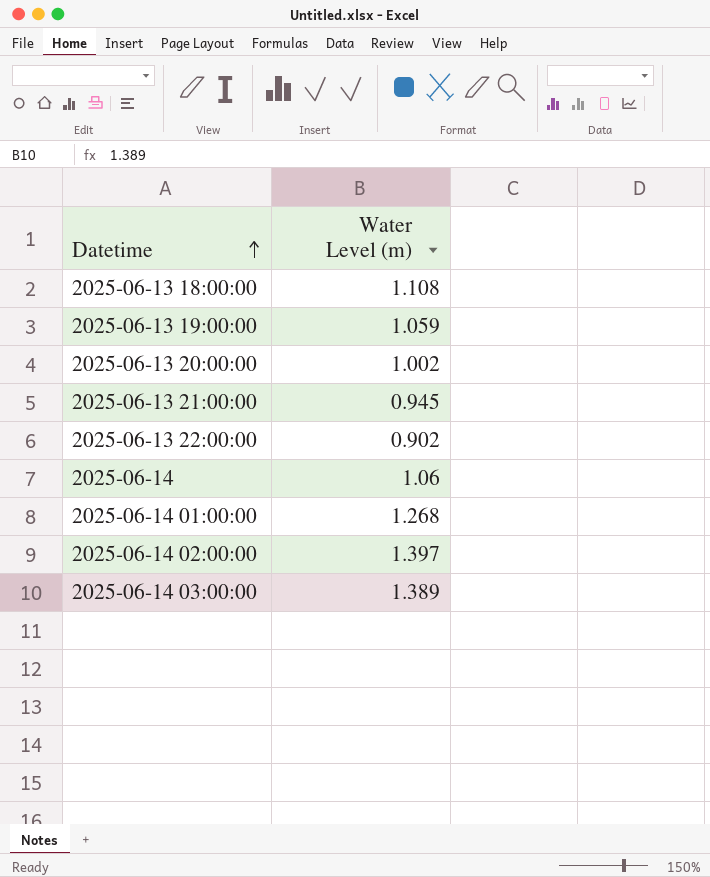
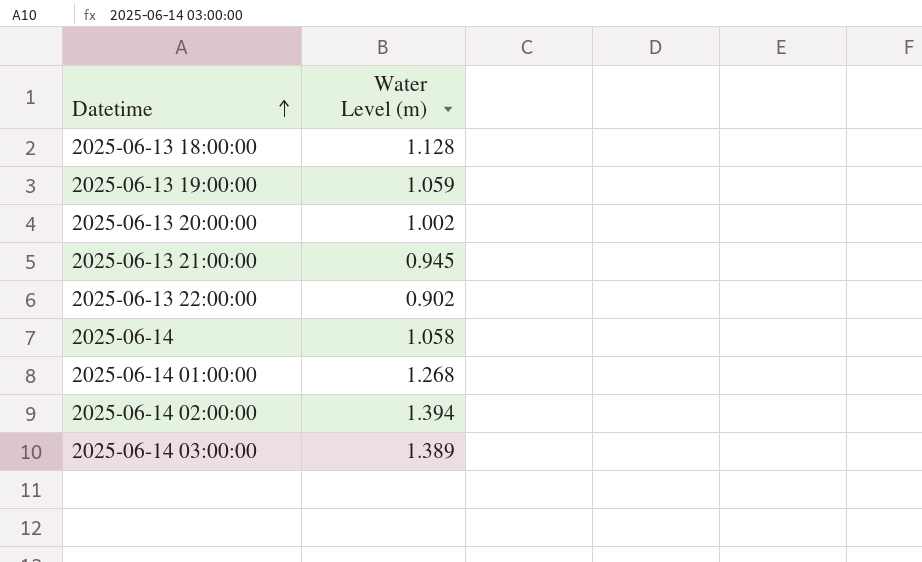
2025-06-13 18:00:00 | Water Level (m): 1.108 -> 1.128
2025-06-14 | Water Level (m): 1.06 -> 1.058
2025-06-14 02:00:00 | Water Level (m): 1.397 -> 1.394

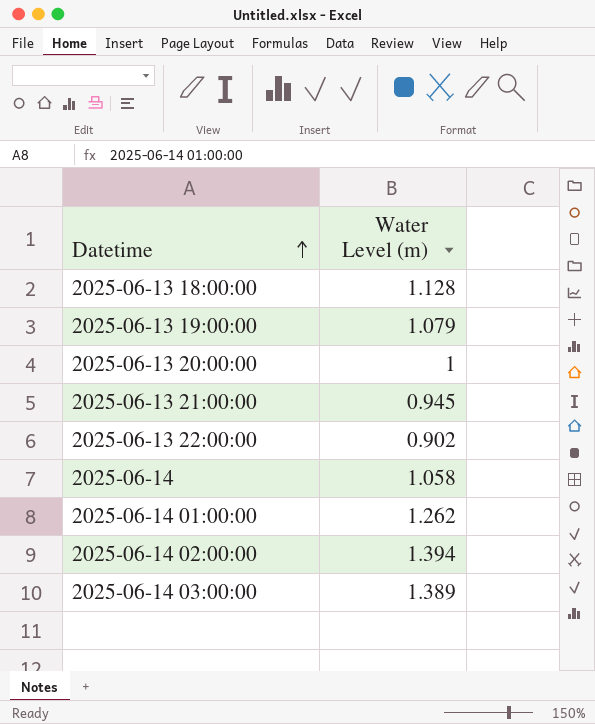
2025-06-13 19:00:00 | Water Level (m): 1.059 -> 1.079
2025-06-13 20:00:00 | Water Level (m): 1.002 -> 1
2025-06-14 01:00:00 | Water Level (m): 1.268 -> 1.262

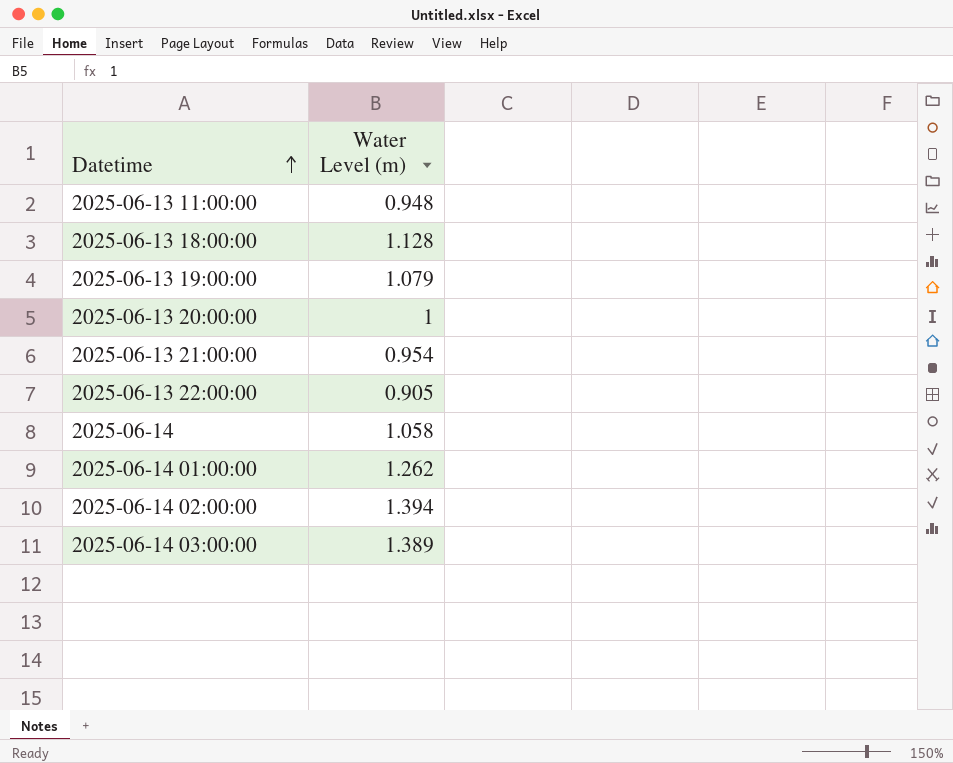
row 2025-06-13 11:00:00: none -> 0.948
2025-06-13 21:00:00 | Water Level (m): 0.945 -> 0.954
2025-06-13 22:00:00 | Water Level (m): 0.902 -> 0.905

